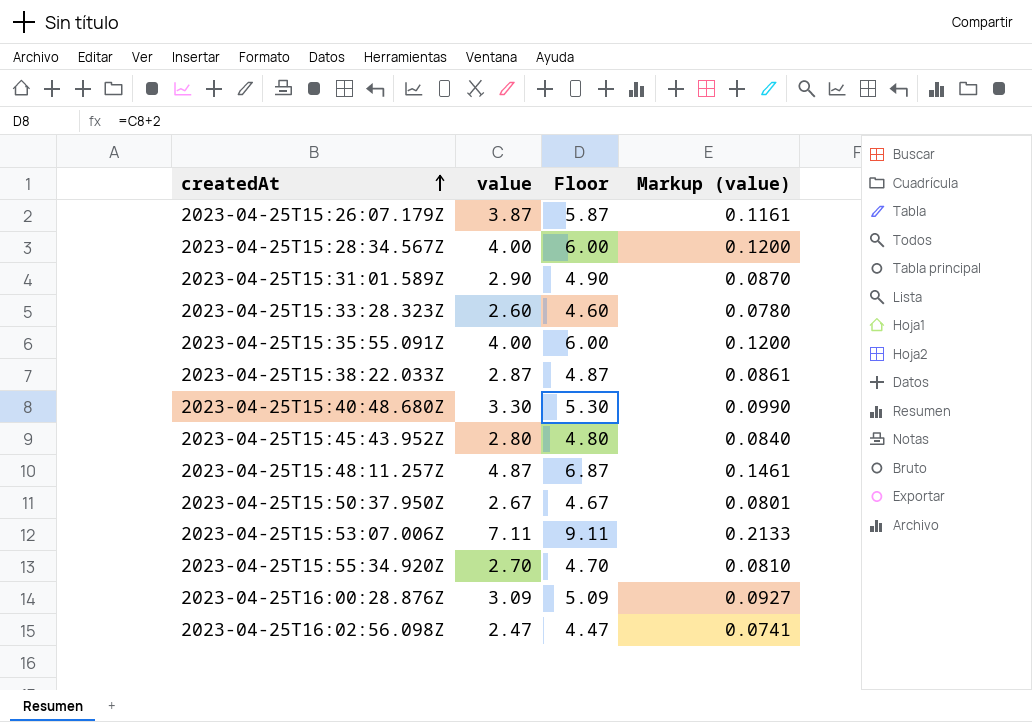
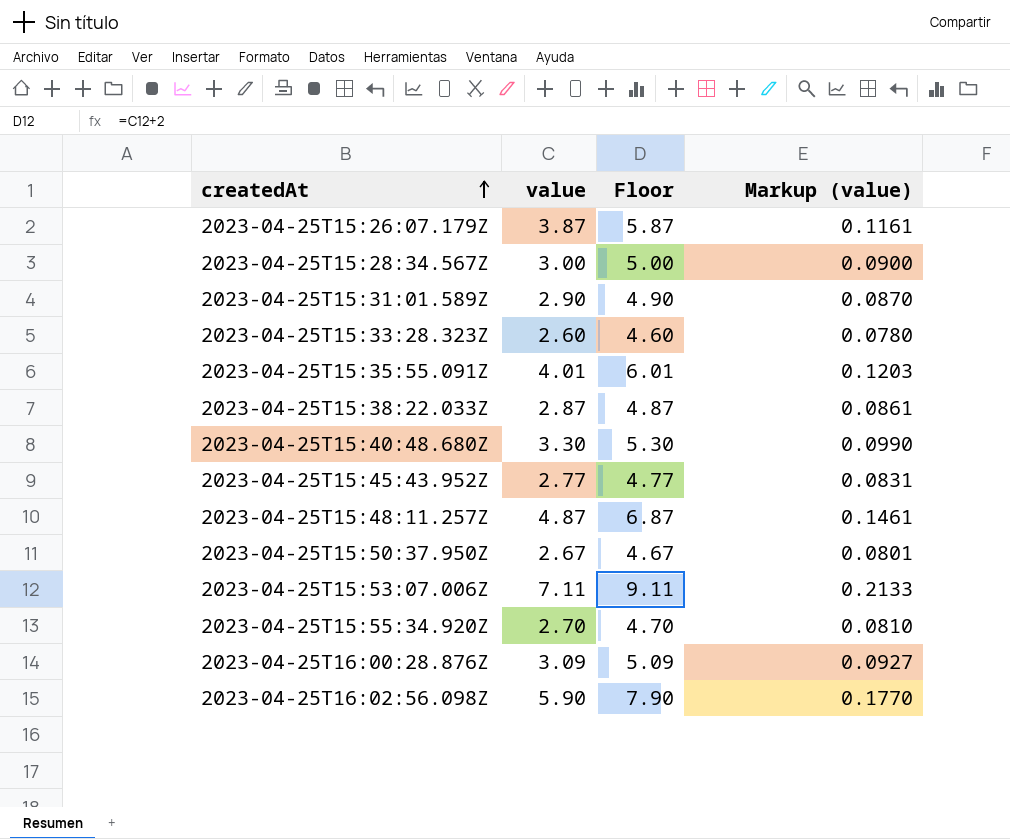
2023-04-25T15:28:34.567Z | value: 4.00 -> 3.00
2023-04-25T15:28:34.567Z | Floor: 6.00 -> 5.00
2023-04-25T15:28:34.567Z | Markup (value): 0.1200 -> 0.0900
2023-04-25T15:35:55.091Z | value: 4.00 -> 4.01
2023-04-25T15:35:55.091Z | Floor: 6.00 -> 6.01
2023-04-25T15:35:55.091Z | Markup (value): 0.1200 -> 0.1203
2023-04-25T15:45:43.952Z | value: 2.80 -> 2.77
2023-04-25T15:45:43.952Z | Floor: 4.80 -> 4.77
2023-04-25T15:45:43.952Z | Markup (value): 0.0840 -> 0.0831
2023-04-25T16:02:56.098Z | value: 2.47 -> 5.90
2023-04-25T16:02:56.098Z | Floor: 4.47 -> 7.90
2023-04-25T16:02:56.098Z | Markup (value): 0.0741 -> 0.1770

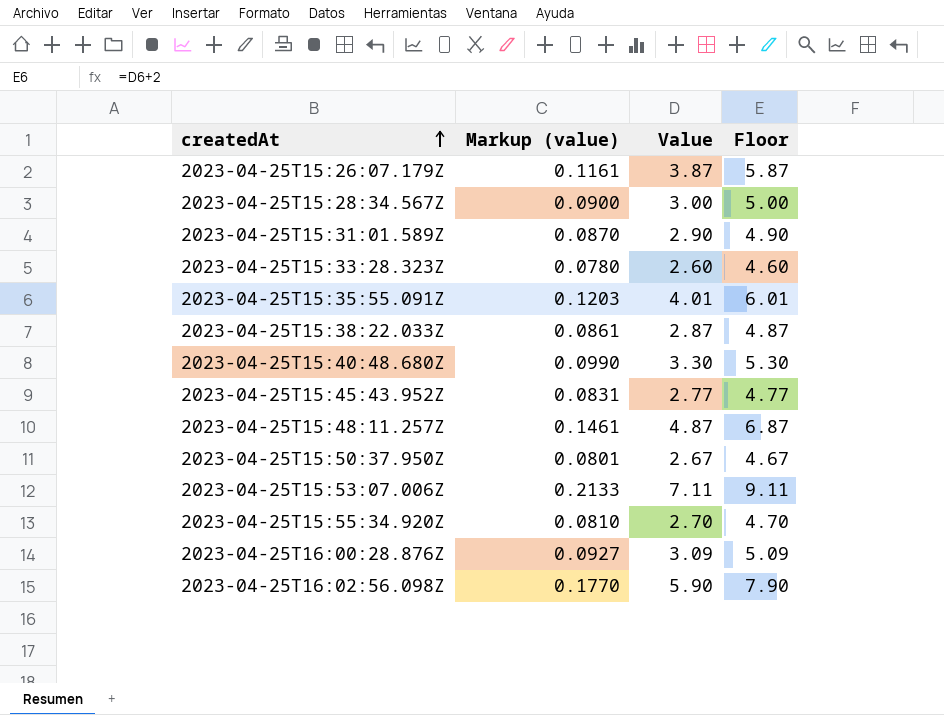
column Markup (value) | position: 4 -> 2
column name: value -> Value

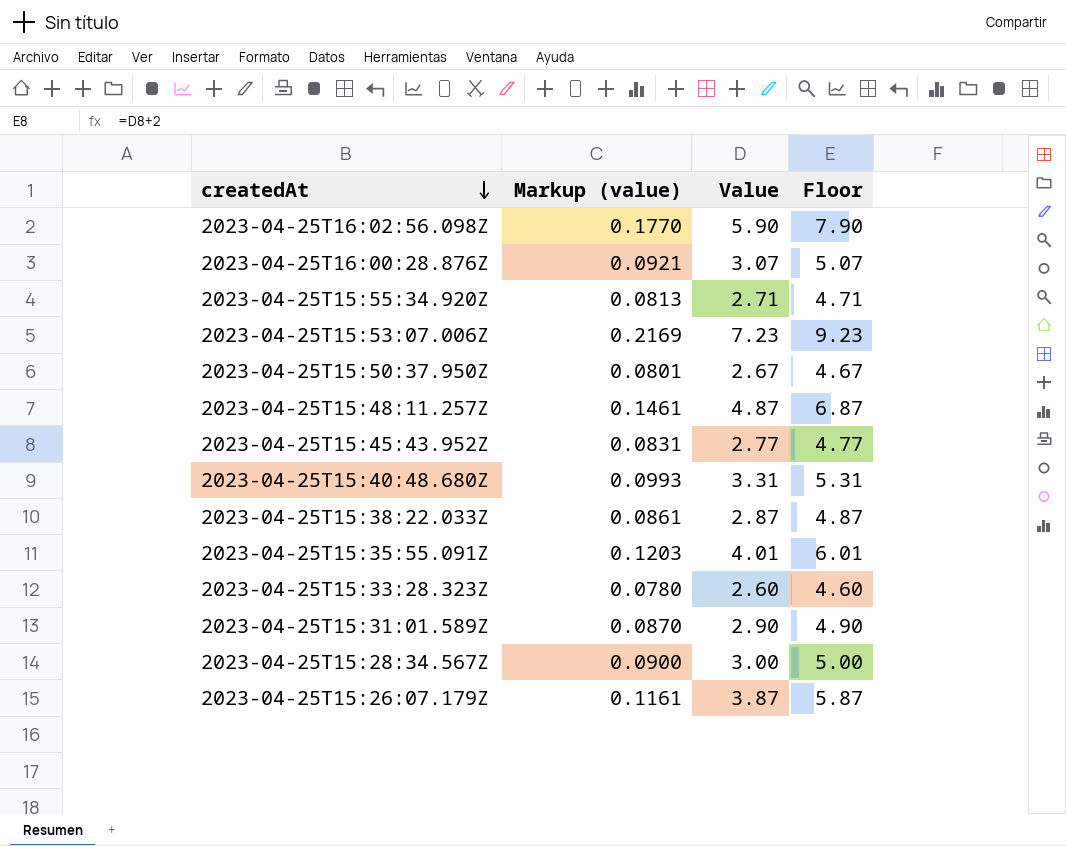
row order: createdAt ascending -> createdAt descending
2023-04-25T16:00:28.876Z | Markup (value): 0.0927 -> 0.0921
2023-04-25T16:00:28.876Z | Value: 3.09 -> 3.07
2023-04-25T16:00:28.876Z | Floor: 5.09 -> 5.07
2023-04-25T15:55:34.920Z | Markup (value): 0.0810 -> 0.0813
2023-04-25T15:55:34.920Z | Value: 2.70 -> 2.71
2023-04-25T15:55:34.920Z | Floor: 4.70 -> 4.71
2023-04-25T15:53:07.006Z | Markup (value): 0.2133 -> 0.2169
2023-04-25T15:53:07.006Z | Value: 7.11 -> 7.23
2023-04-25T15:53:07.006Z | Floor: 9.11 -> 9.23
2023-04-25T15:40:48.680Z | Markup (value): 0.0990 -> 0.0993
2023-04-25T15:40:48.680Z | Value: 3.30 -> 3.31
2023-04-25T15:40:48.680Z | Floor: 5.30 -> 5.31

